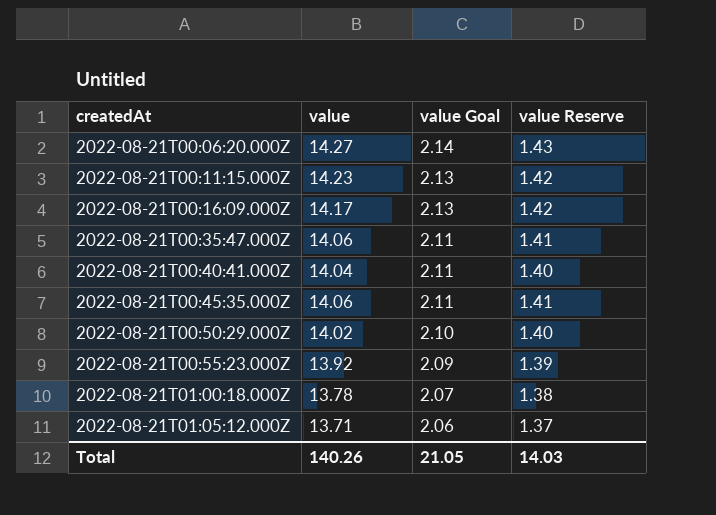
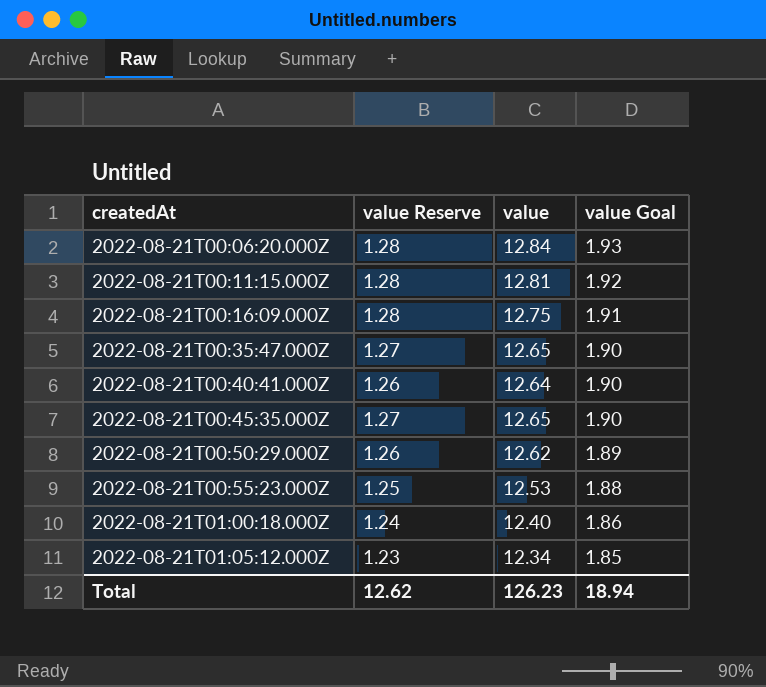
column value Reserve | position: 4 -> 2
2022-08-21T00:06:20.000Z | value Reserve: 1.43 -> 1.28
2022-08-21T00:06:20.000Z | value: 14.27 -> 12.84
2022-08-21T00:06:20.000Z | value Goal: 2.14 -> 1.93
2022-08-21T00:11:15.000Z | value Reserve: 1.42 -> 1.28
2022-08-21T00:11:15.000Z | value: 14.23 -> 12.81
2022-08-21T00:11:15.000Z | value Goal: 2.13 -> 1.92
2022-08-21T00:16:09.000Z | value Reserve: 1.42 -> 1.28
2022-08-21T00:16:09.000Z | value: 14.17 -> 12.75
2022-08-21T00:16:09.000Z | value Goal: 2.13 -> 1.91
2022-08-21T00:35:47.000Z | value Reserve: 1.41 -> 1.27
2022-08-21T00:35:47.000Z | value: 14.06 -> 12.65
2022-08-21T00:35:47.000Z | value Goal: 2.11 -> 1.90
2022-08-21T00:40:41.000Z | value Reserve: 1.40 -> 1.26
2022-08-21T00:40:41.000Z | value: 14.04 -> 12.64
2022-08-21T00:40:41.000Z | value Goal: 2.11 -> 1.90
2022-08-21T00:45:35.000Z | value Reserve: 1.41 -> 1.27
2022-08-21T00:45:35.000Z | value: 14.06 -> 12.65
2022-08-21T00:45:35.000Z | value Goal: 2.11 -> 1.90
2022-08-21T00:50:29.000Z | value Reserve: 1.40 -> 1.26
2022-08-21T00:50:29.000Z | value: 14.02 -> 12.62
2022-08-21T00:50:29.000Z | value Goal: 2.10 -> 1.89
2022-08-21T00:55:23.000Z | value Reserve: 1.39 -> 1.25
2022-08-21T00:55:23.000Z | value: 13.92 -> 12.53
2022-08-21T00:55:23.000Z | value Goal: 2.09 -> 1.88
2022-08-21T01:00:18.000Z | value Reserve: 1.38 -> 1.24
2022-08-21T01:00:18.000Z | value: 13.78 -> 12.40
2022-08-21T01:00:18.000Z | value Goal: 2.07 -> 1.86
2022-08-21T01:05:12.000Z | value Reserve: 1.37 -> 1.23
2022-08-21T01:05:12.000Z | value: 13.71 -> 12.34
2022-08-21T01:05:12.000Z | value Goal: 2.06 -> 1.85
Total | value Reserve: 14.03 -> 12.62
Total | value: 140.26 -> 126.23
Total | value Goal: 21.05 -> 18.94

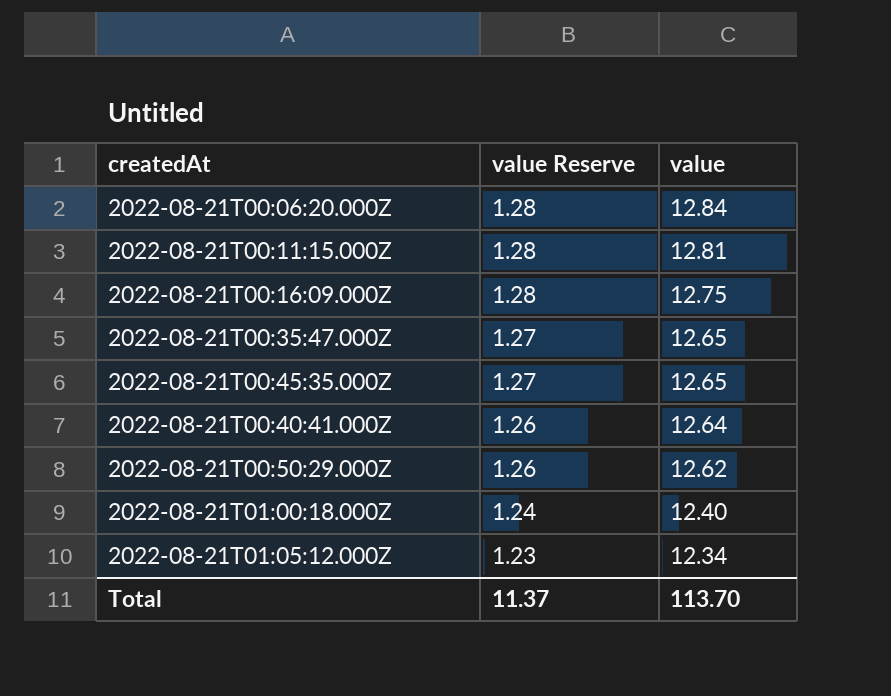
row order: createdAt ascending -> value Reserve descending
column value Goal | formula: [value] * 0.15 -> none
row 2022-08-21T00:55:23.000Z: 1.25 | 12.53 | 1.88 -> none
Total | value Reserve: 12.62 -> 11.37
Total | value: 126.23 -> 113.70

